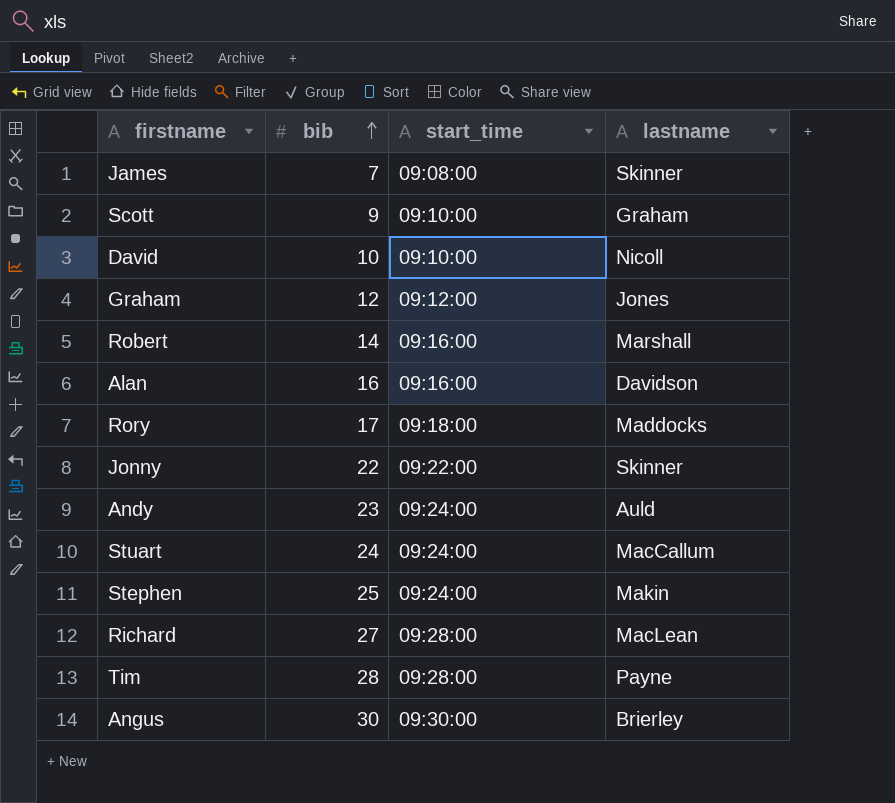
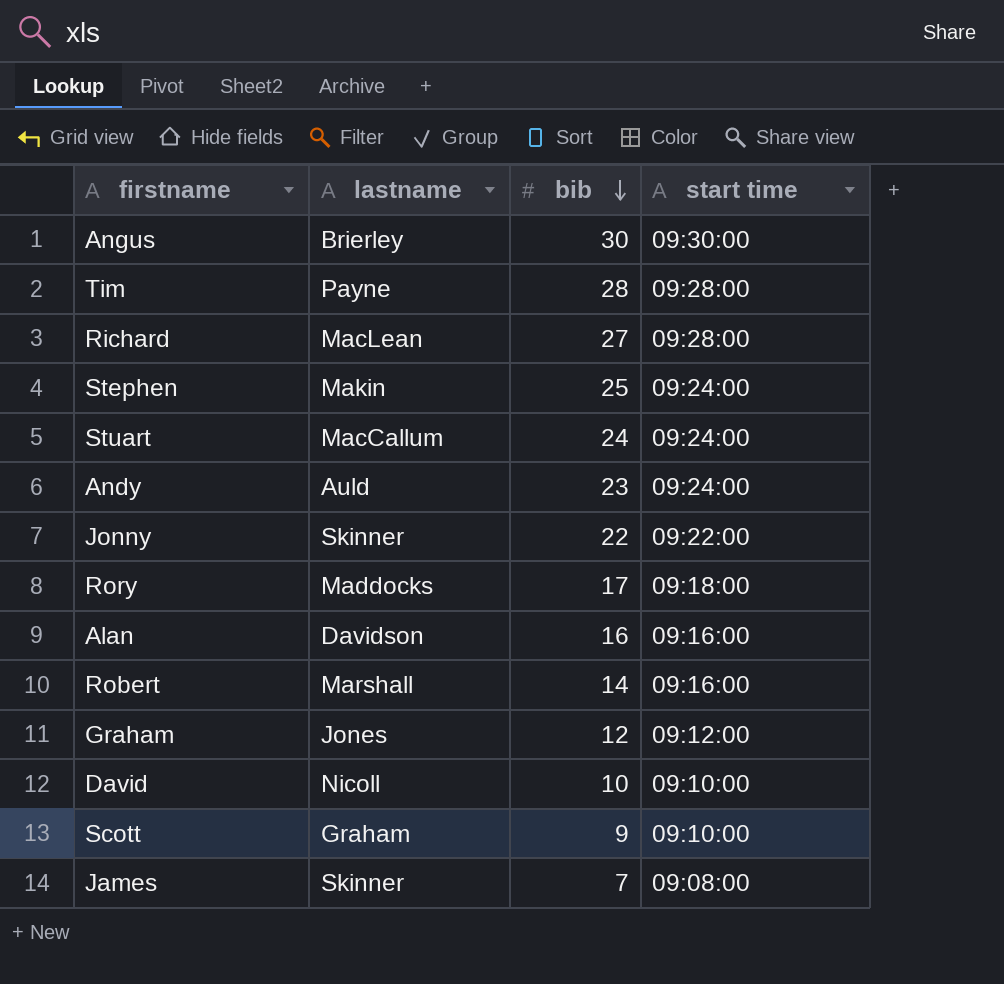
row order: bib ascending -> bib descending
column lastname | position: 4 -> 2
column name: start_time -> start time

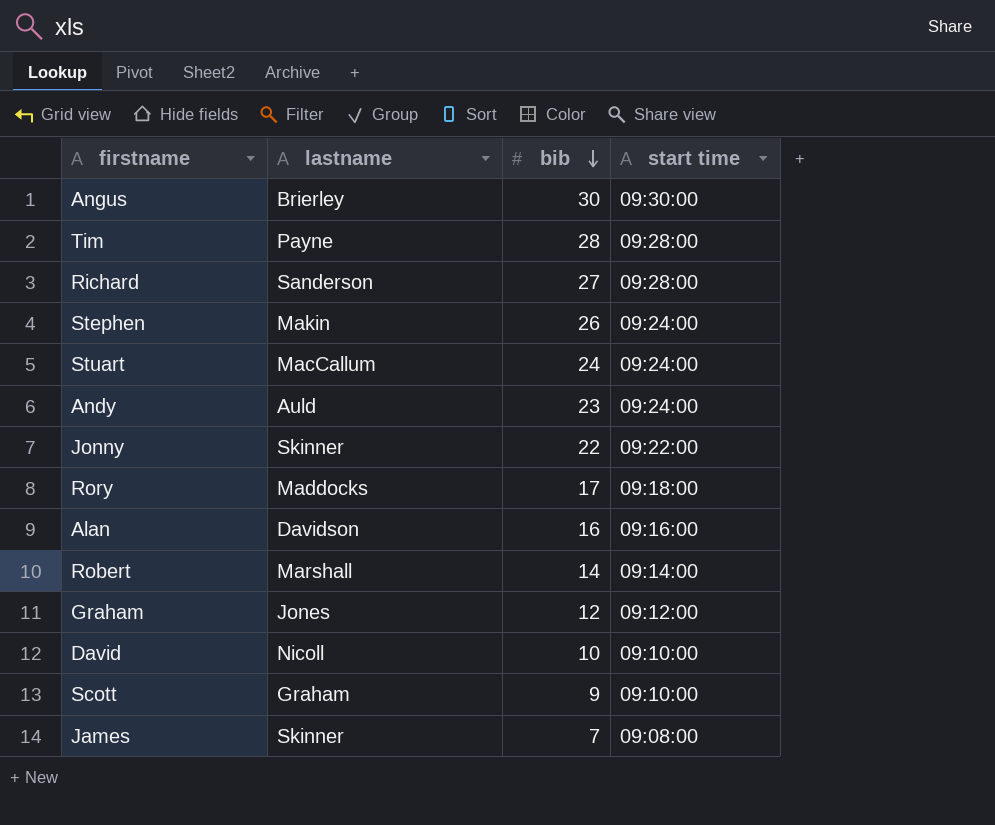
Richard | lastname: MacLean -> Sanderson
Stephen | bib: 25 -> 26
Robert | start time: 09:16:00 -> 09:14:00

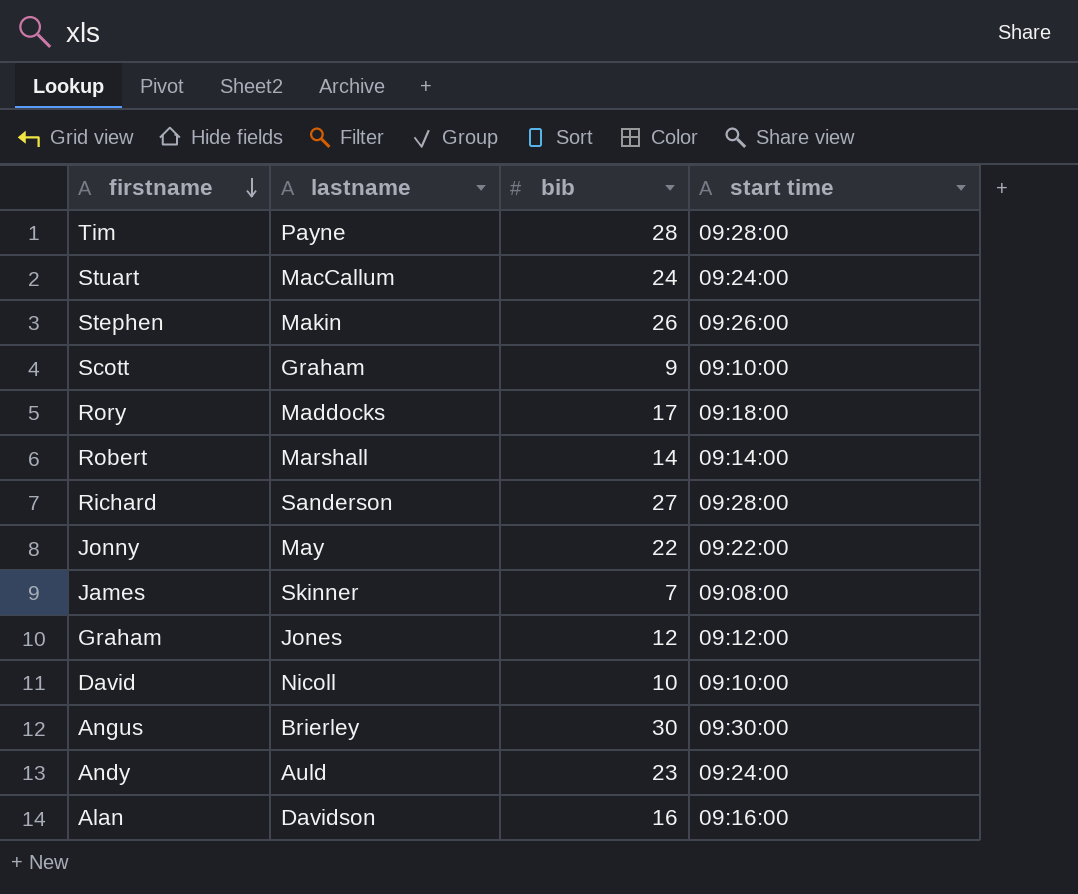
row order: bib descending -> firstname descending
Stephen | start time: 09:24:00 -> 09:26:00
Jonny | lastname: Skinner -> May

